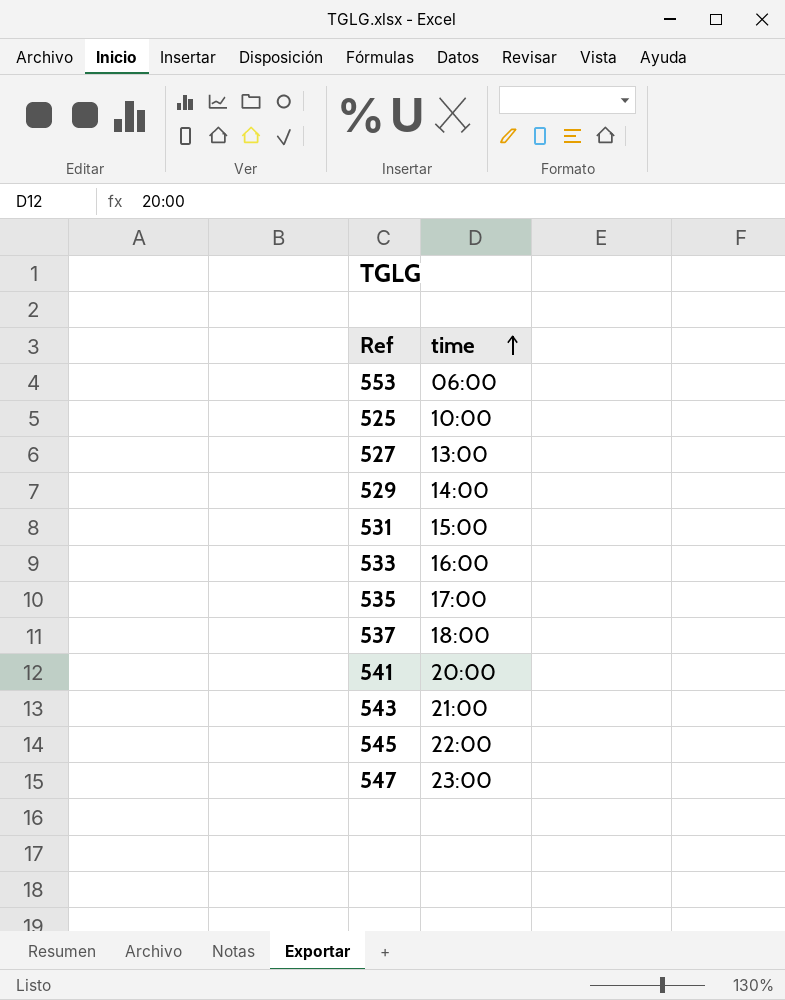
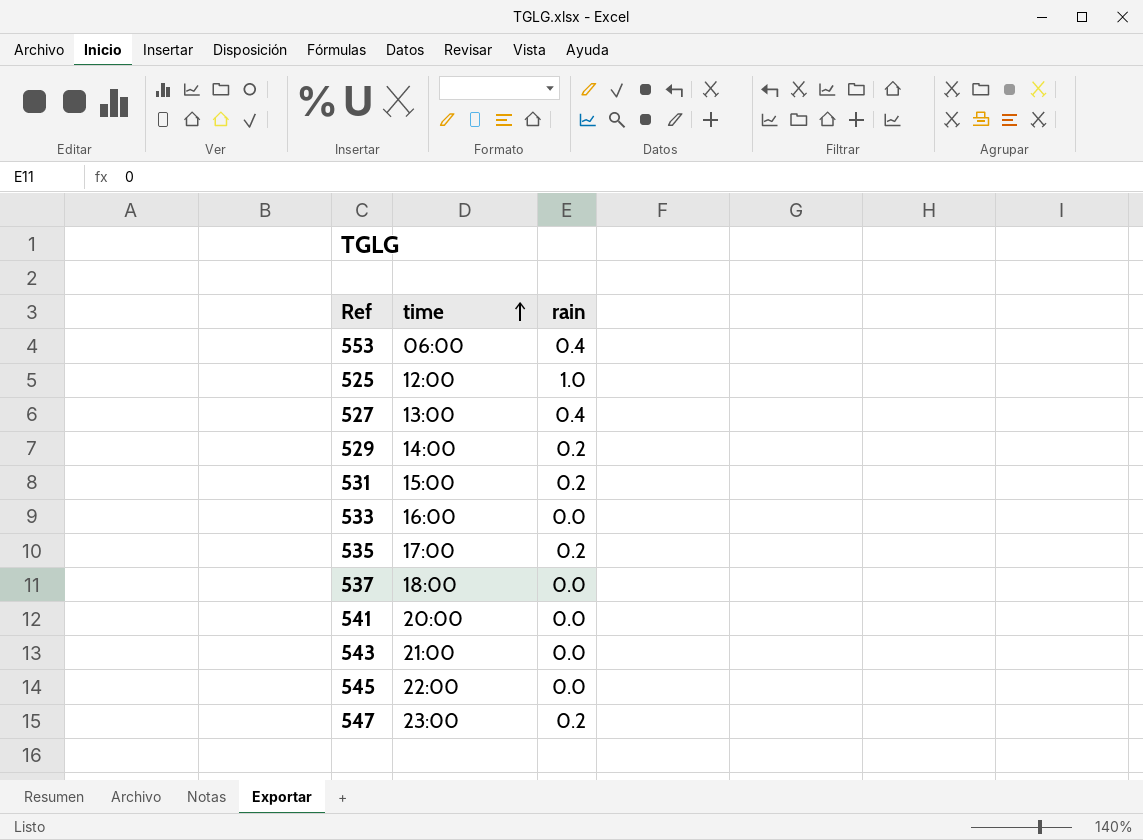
column rain | position: none -> 3
525 | time: 10:00 -> 12:00

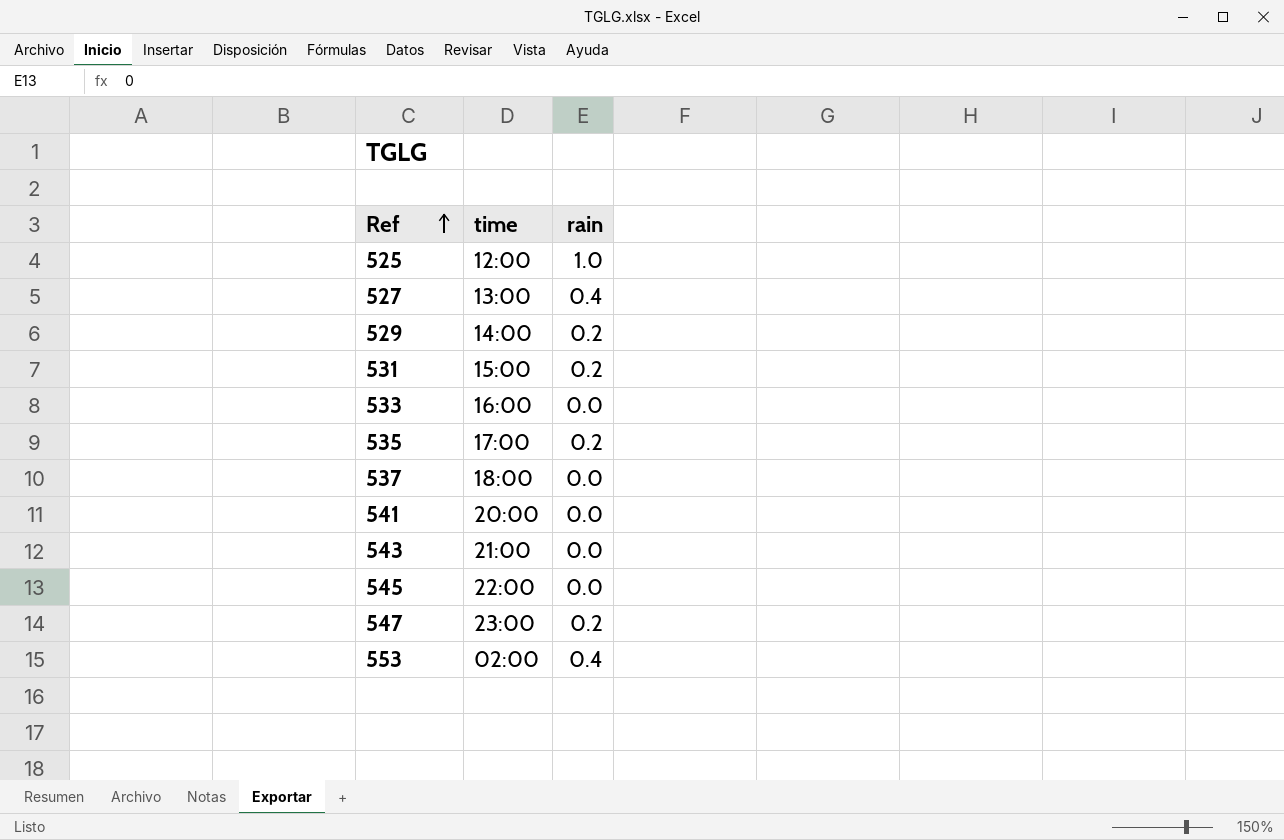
row order: time ascending -> Ref ascending
553 | time: 06:00 -> 02:00

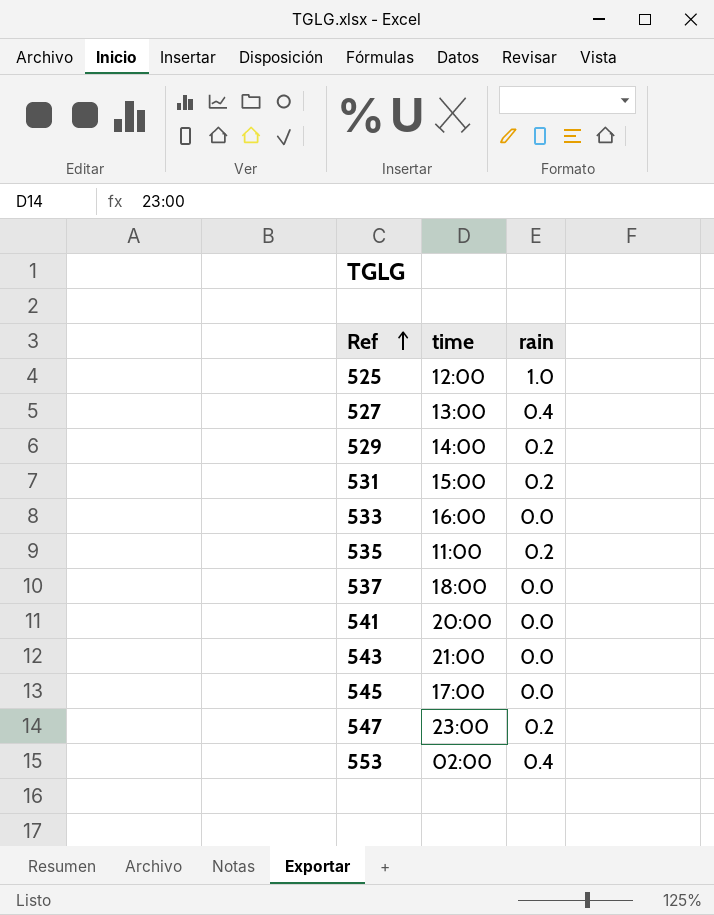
535 | time: 17:00 -> 11:00
545 | time: 22:00 -> 17:00

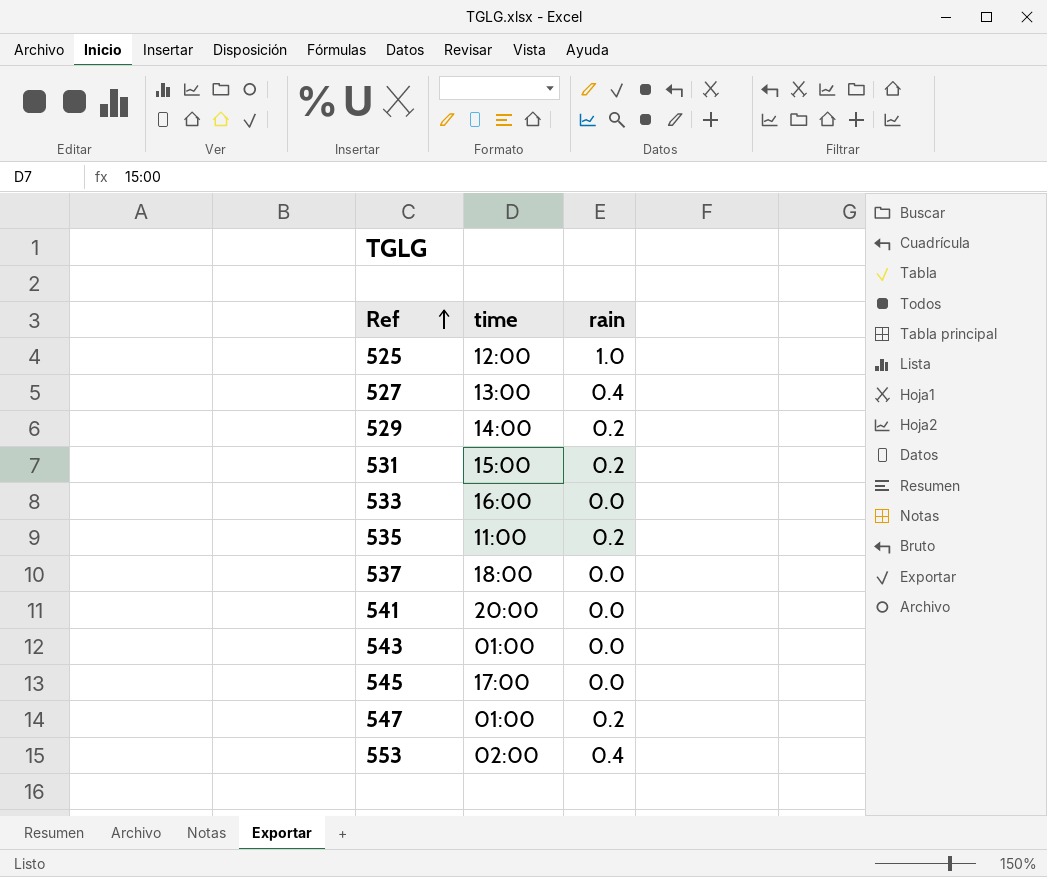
543 | time: 21:00 -> 01:00
547 | time: 23:00 -> 01:00

